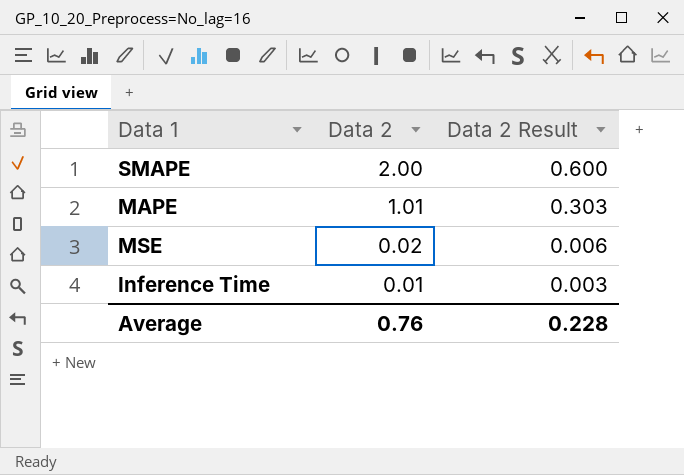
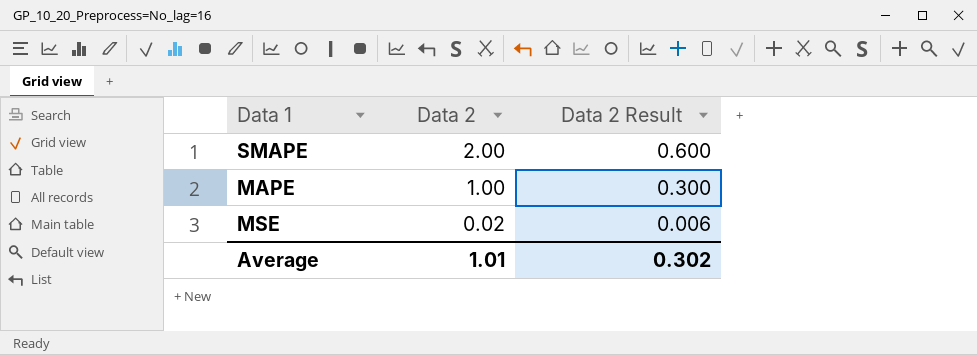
row Inference Time: 0.01 | 0.003 -> none
MAPE | Data 2: 1.01 -> 1.00
MAPE | Data 2 Result: 0.303 -> 0.300
Average | Data 2: 0.76 -> 1.01
Average | Data 2 Result: 0.228 -> 0.302

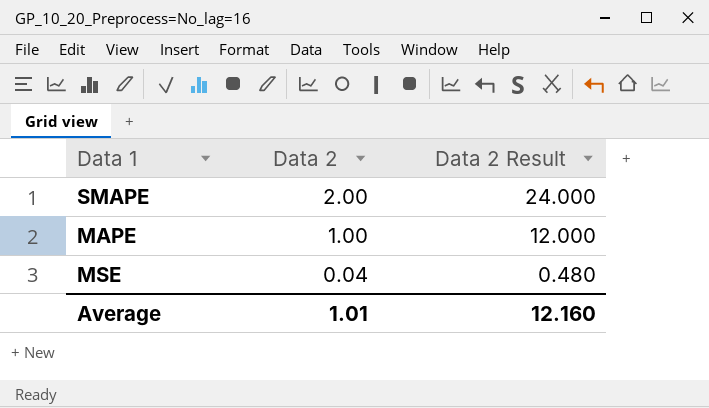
column Data 2 Result | formula: [Data 2] * 0.3 -> [Data 2] * 12
MSE | Data 2: 0.02 -> 0.04
Average | Data 2 Result: 0.302 -> 12.160

